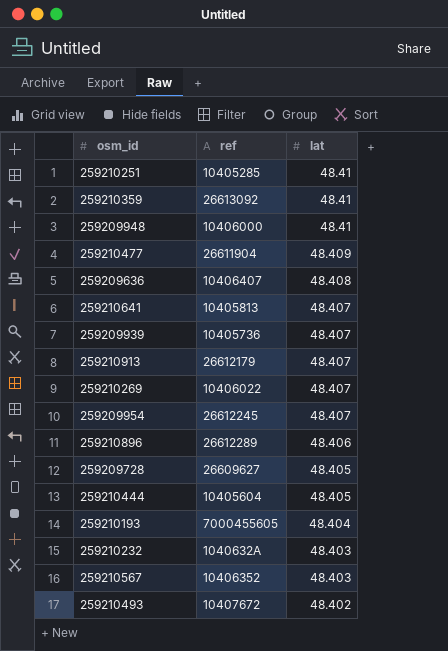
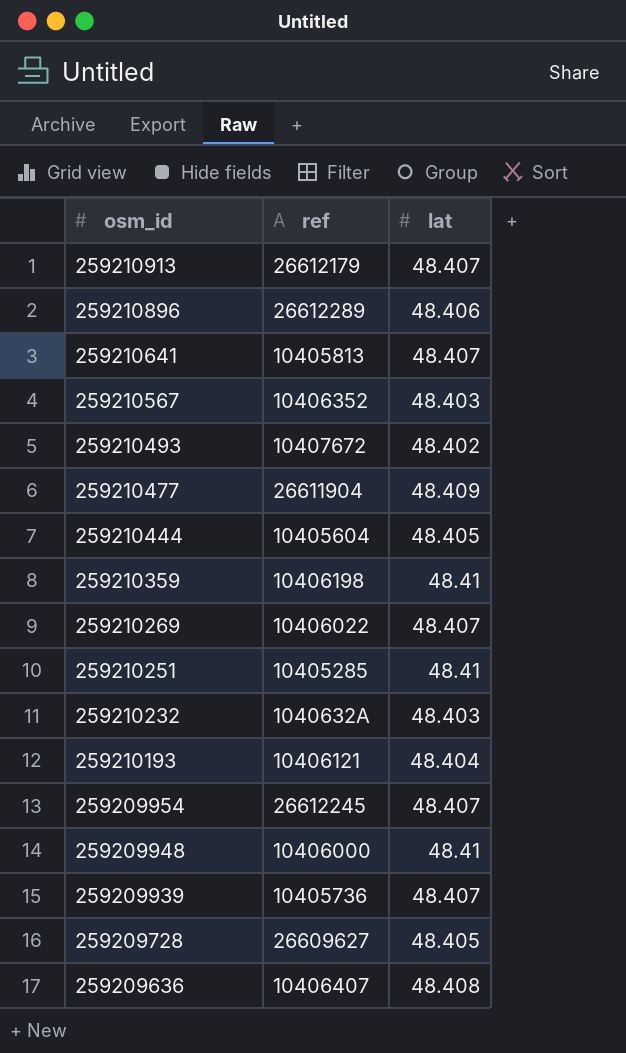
row order: lat descending -> osm_id descending
259210359 | ref: 26613092 -> 10406198
259210193 | ref: 7000455605 -> 10406121

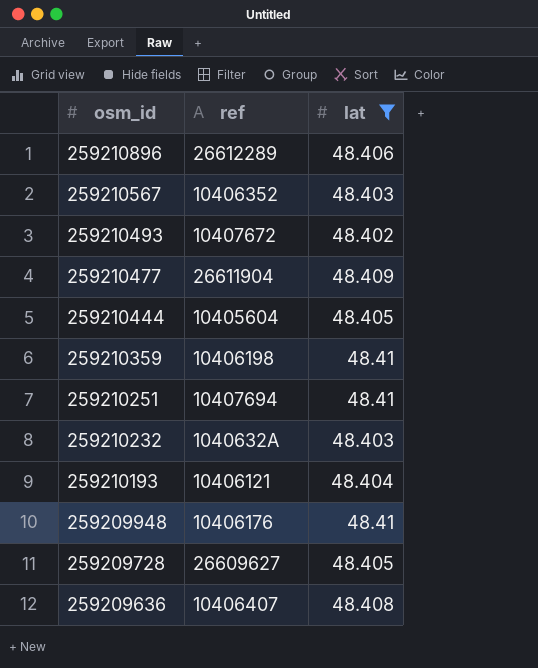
filter: none -> lat != 48.407
259210251 | ref: 10405285 -> 10407694
259209948 | ref: 10406000 -> 10406176

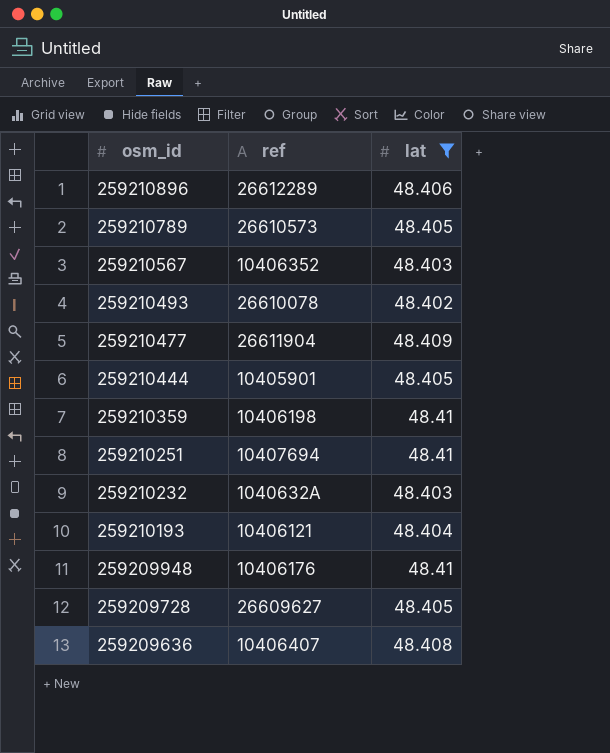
row 259210789: none -> 26610573 | 48.405
259210493 | ref: 10407672 -> 26610078
259210444 | ref: 10405604 -> 10405901

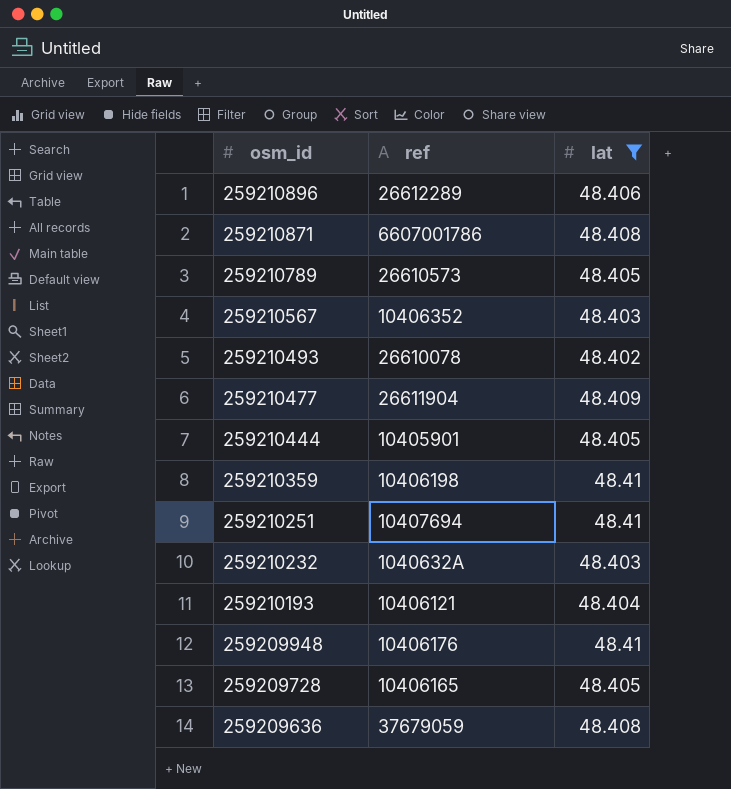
row 259210871: none -> 6607001786 | 48.408
259209728 | ref: 26609627 -> 10406165
259209636 | ref: 10406407 -> 37679059

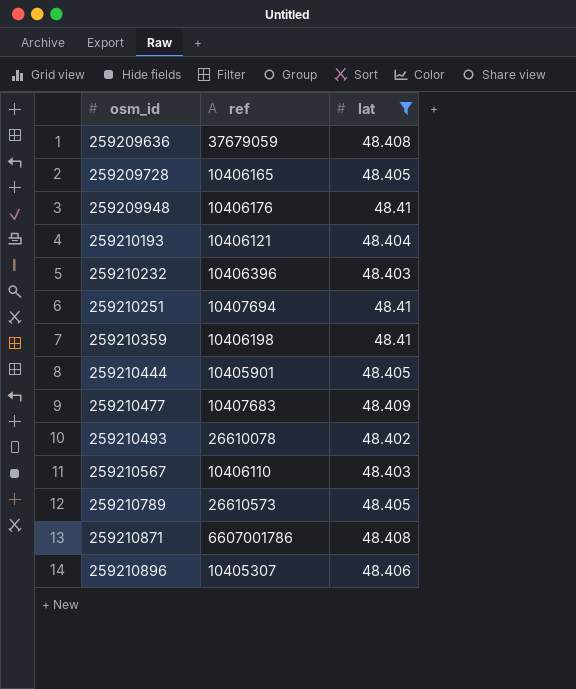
row order: osm_id descending -> osm_id ascending
259210232 | ref: 1040632A -> 10406396
259210477 | ref: 26611904 -> 10407683
259210567 | ref: 10406352 -> 10406110
259210896 | ref: 26612289 -> 10405307

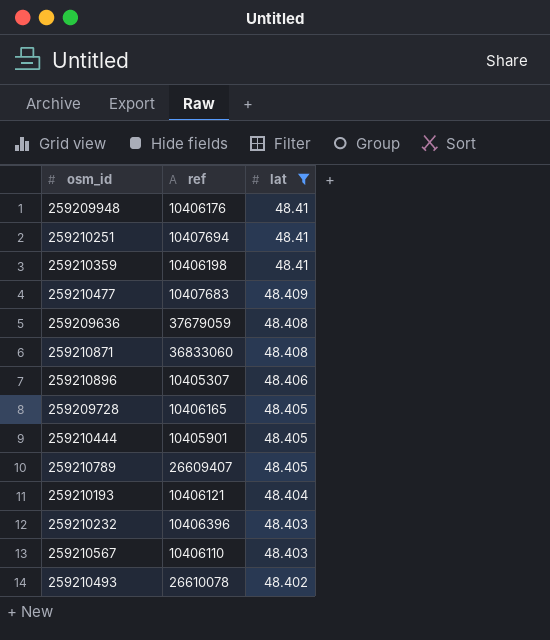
row order: osm_id ascending -> lat descending
259210871 | ref: 6607001786 -> 36833060
259210789 | ref: 26610573 -> 26609407

